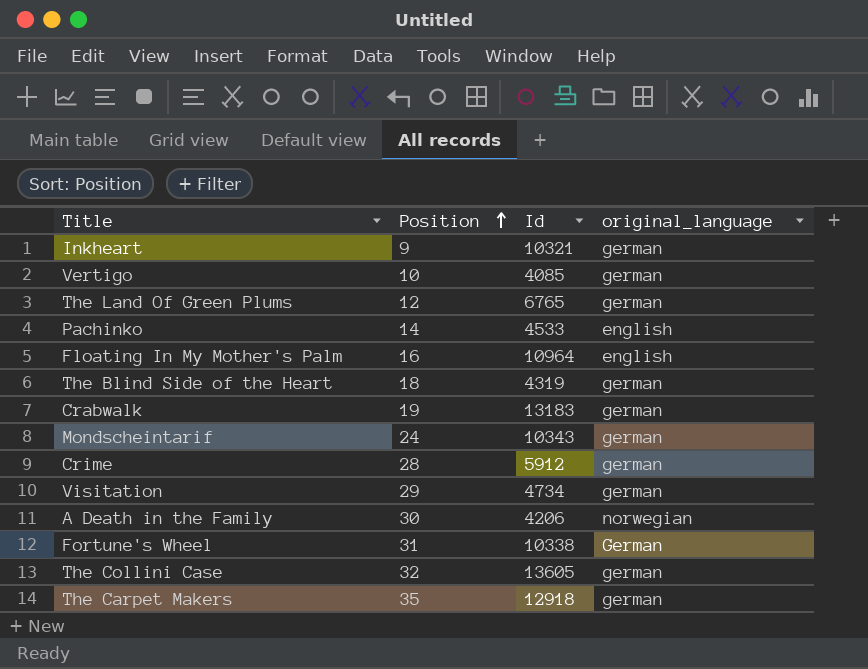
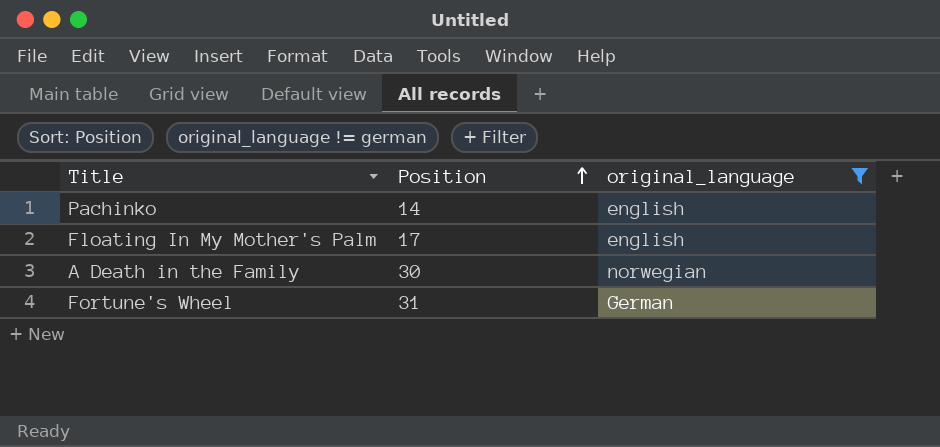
filter: none -> original_language != german
column Id | position: 3 -> none
Floating In My Mother's Palm | Position: 16 -> 17

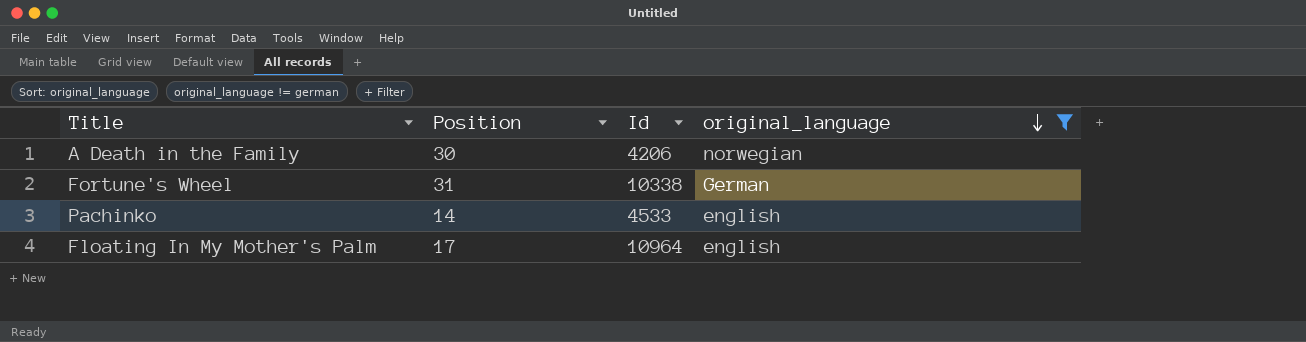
row order: Position ascending -> original_language descending
column Id | position: none -> 3

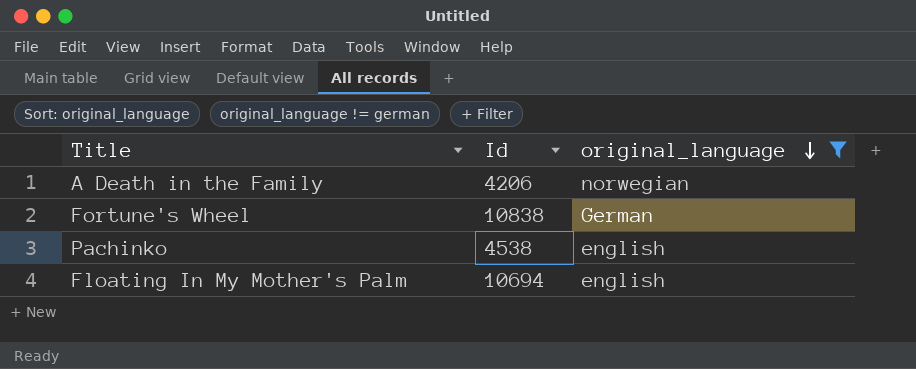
column Position | position: 2 -> none
Fortune's Wheel | Id: 10338 -> 10838
Pachinko | Id: 4533 -> 4538
Floating In My Mother's Palm | Id: 10964 -> 10694

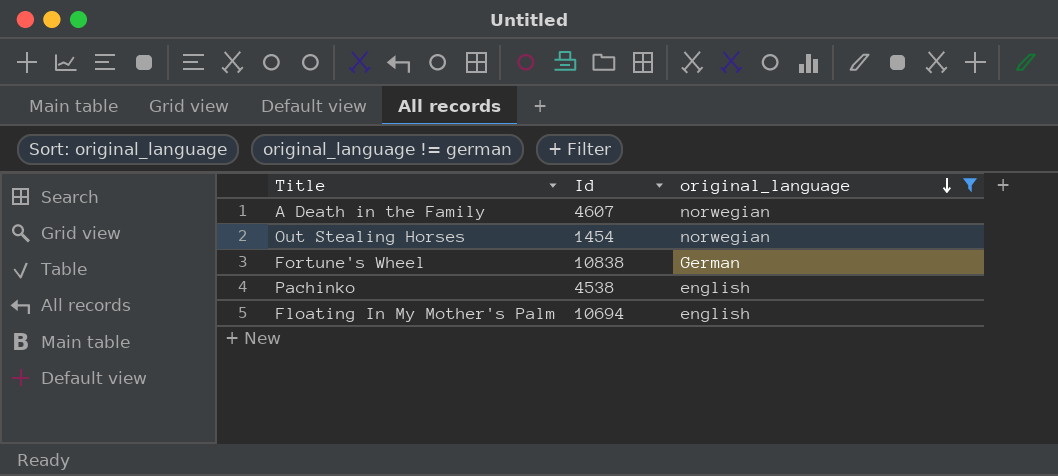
A Death in the Family | Id: 4206 -> 4607
row Out Stealing Horses: none -> 1454 | norwegian

